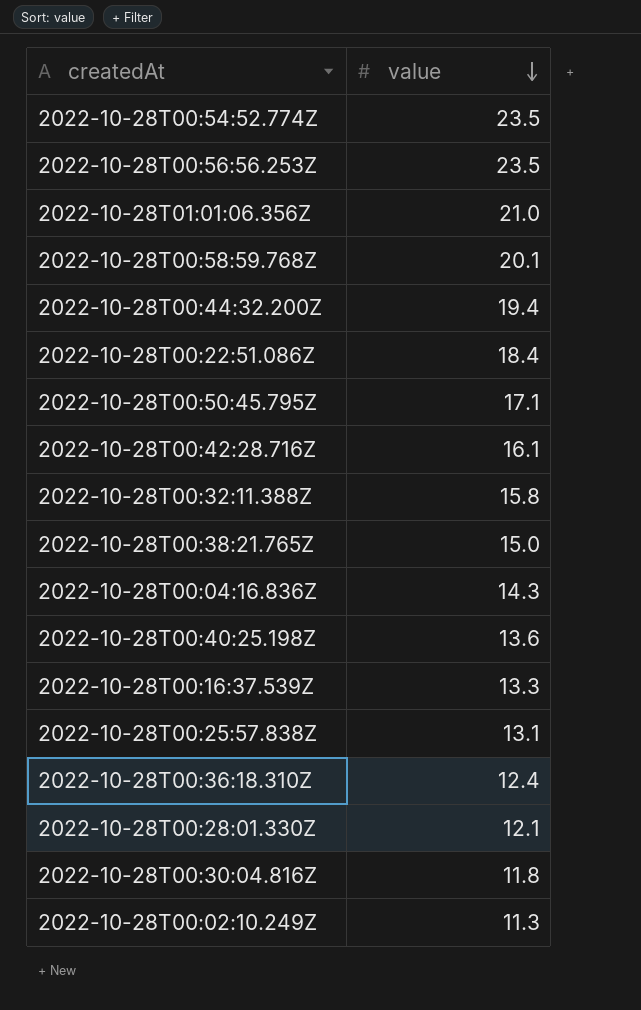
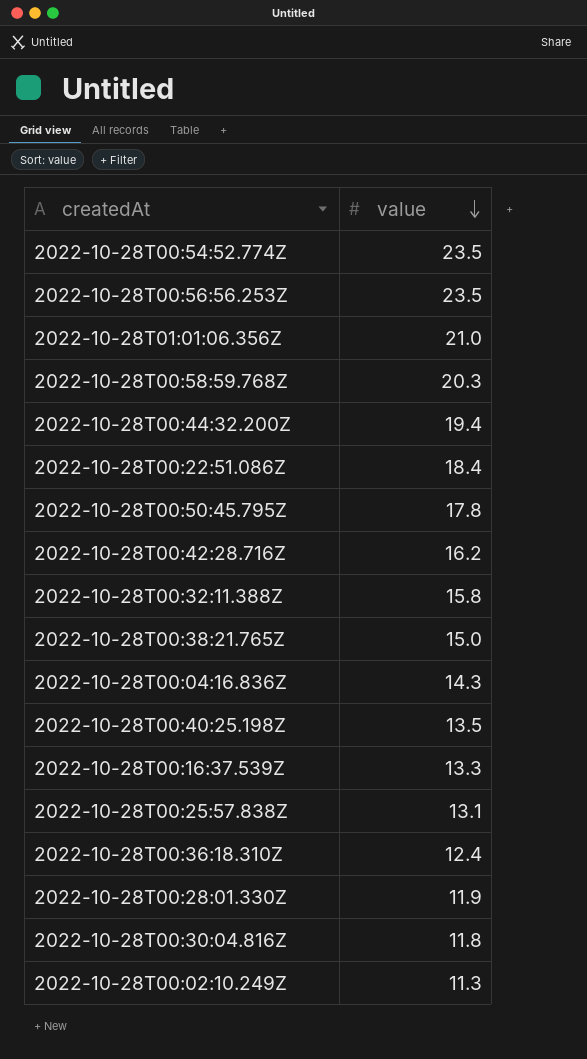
2022-10-28T00:58:59.768Z | value: 20.1 -> 20.3
2022-10-28T00:50:45.795Z | value: 17.1 -> 17.8
2022-10-28T00:42:28.716Z | value: 16.1 -> 16.2
2022-10-28T00:40:25.198Z | value: 13.6 -> 13.5
2022-10-28T00:28:01.330Z | value: 12.1 -> 11.9

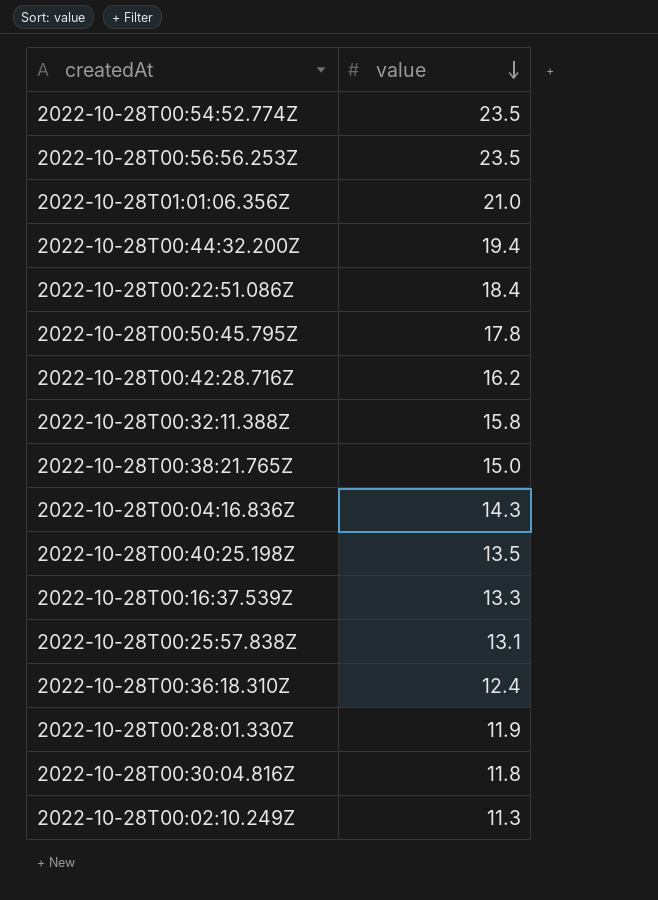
row 2022-10-28T00:58:59.768Z: 20.3 -> none

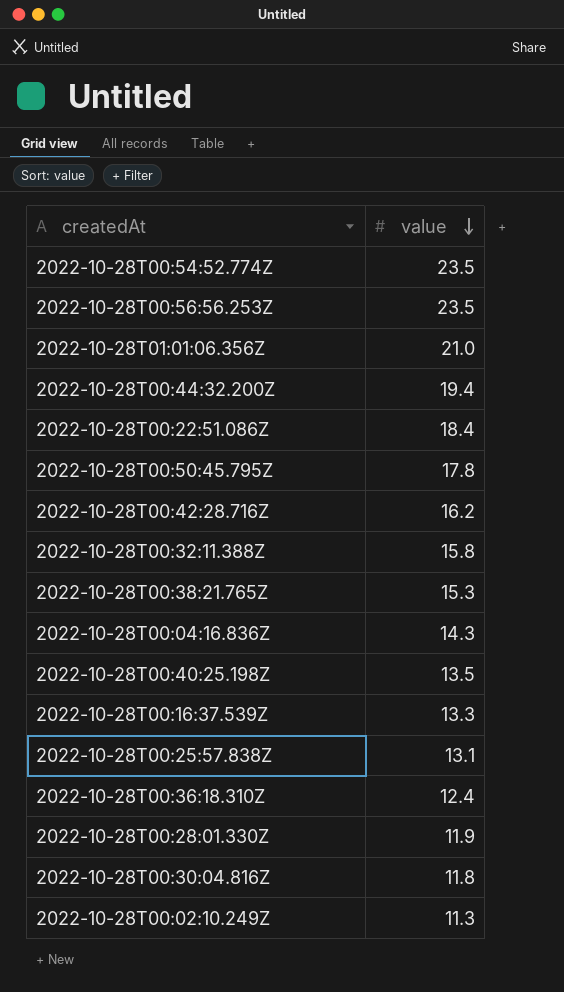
2022-10-28T00:38:21.765Z | value: 15.0 -> 15.3

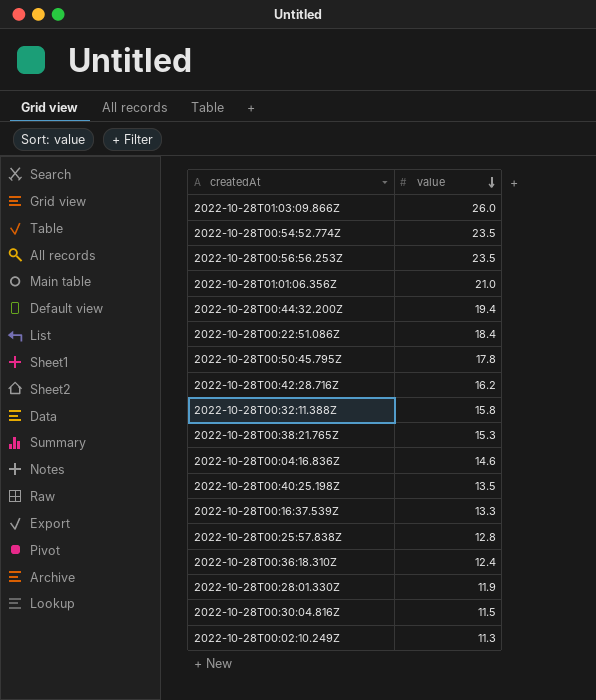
row 2022-10-28T01:03:09.866Z: none -> 26.0
2022-10-28T00:04:16.836Z | value: 14.3 -> 14.6
2022-10-28T00:25:57.838Z | value: 13.1 -> 12.8
2022-10-28T00:30:04.816Z | value: 11.8 -> 11.5

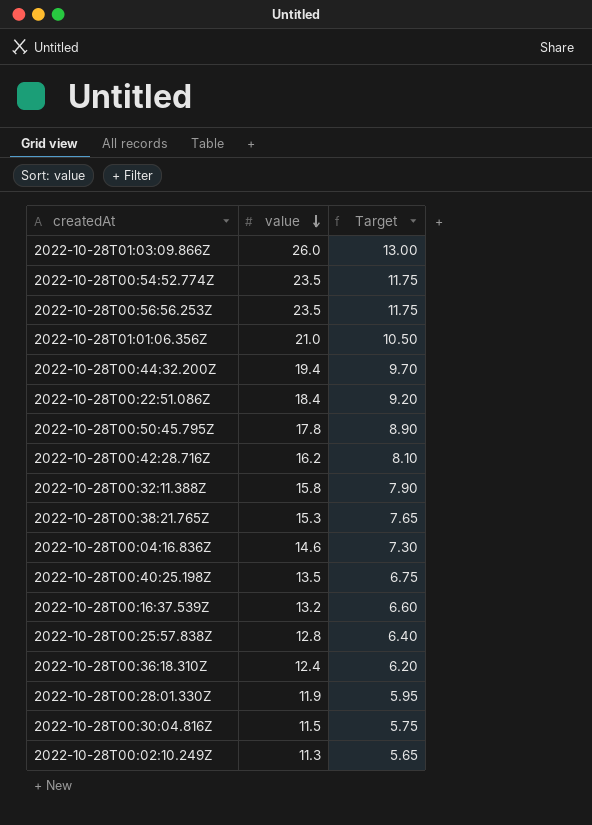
column Target | formula: none -> [value] * 0.5
2022-10-28T00:16:37.539Z | value: 13.3 -> 13.2

